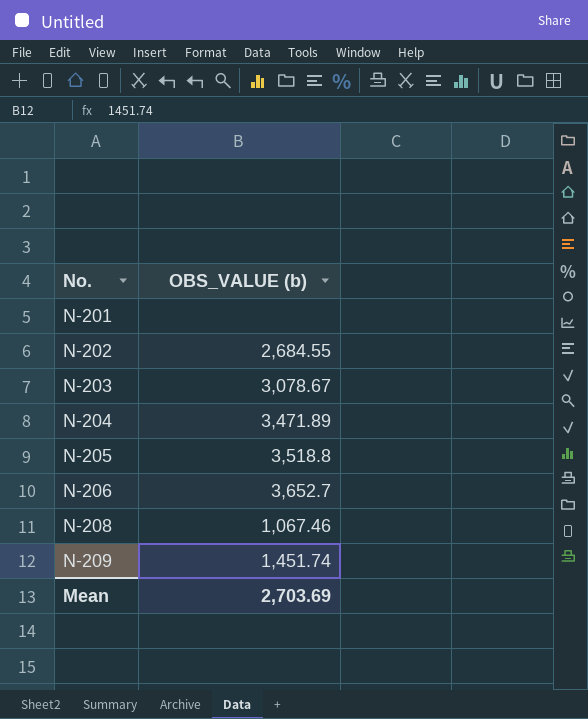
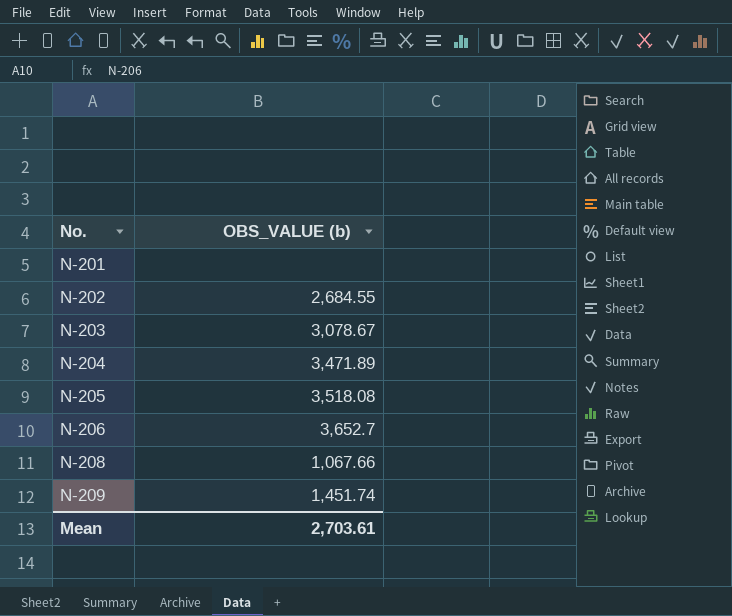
N-205 | OBS_VALUE (b): 3,518.8 -> 3,518.08
N-208 | OBS_VALUE (b): 1,067.46 -> 1,067.66
Mean | OBS_VALUE (b): 2,703.69 -> 2,703.61

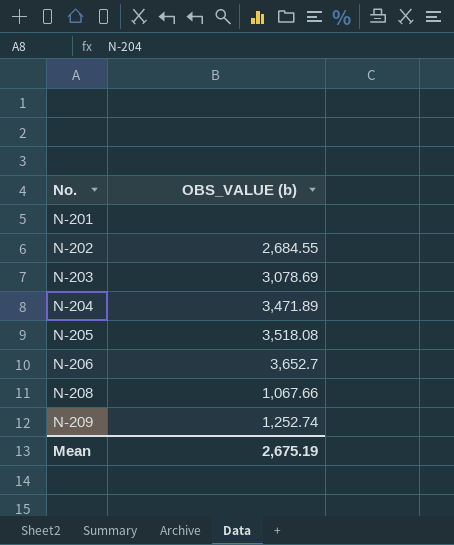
N-203 | OBS_VALUE (b): 3,078.67 -> 3,078.69
N-209 | OBS_VALUE (b): 1,451.74 -> 1,252.74
Mean | OBS_VALUE (b): 2,703.61 -> 2,675.19

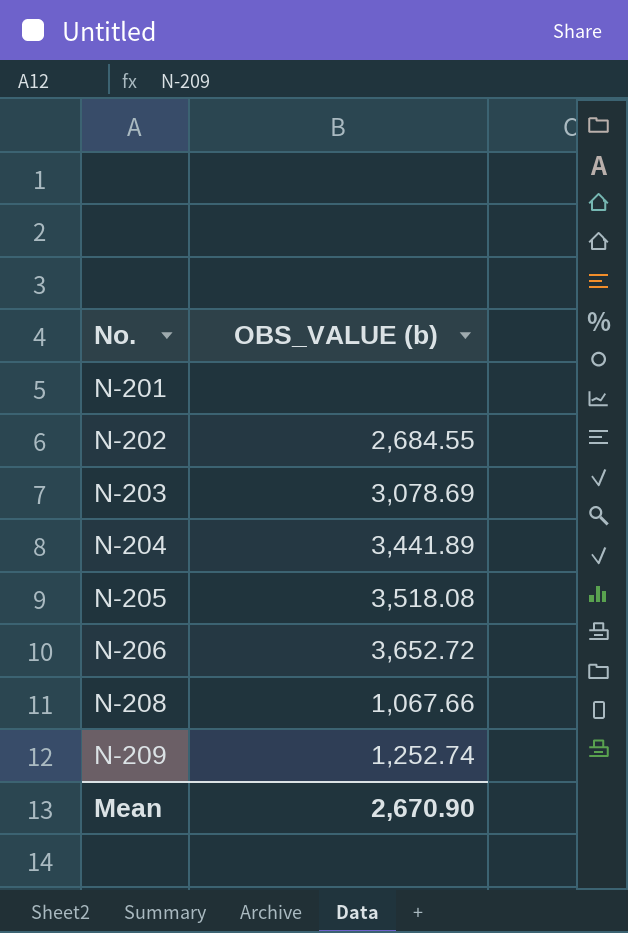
N-204 | OBS_VALUE (b): 3,471.89 -> 3,441.89
N-206 | OBS_VALUE (b): 3,652.7 -> 3,652.72
Mean | OBS_VALUE (b): 2,675.19 -> 2,670.90

